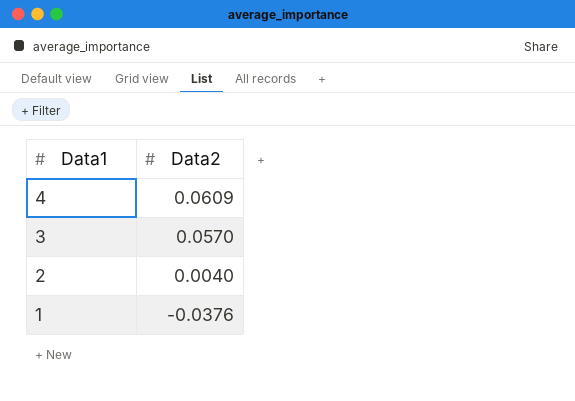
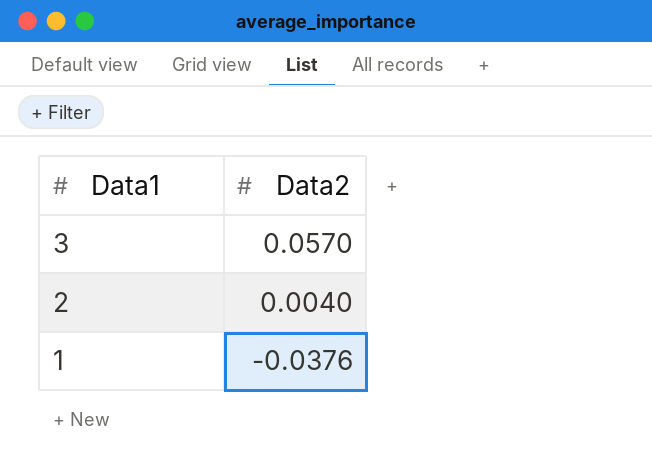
row 4: 0.0609 -> none

